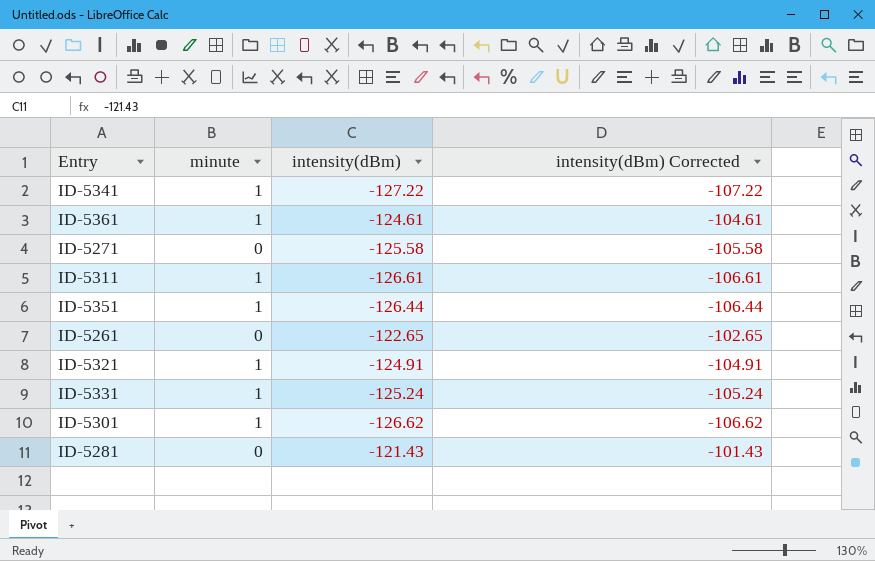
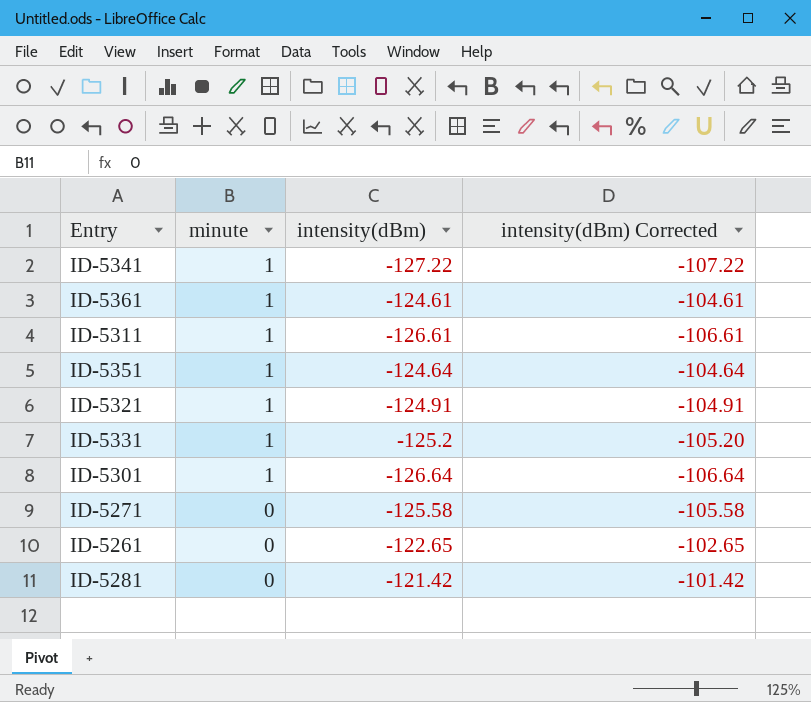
row order: none -> minute descending
ID-5351 | intensity(dBm): -126.44 -> -124.64
ID-5351 | intensity(dBm) Corrected: -106.44 -> -104.64
ID-5331 | intensity(dBm): -125.24 -> -125.2
ID-5331 | intensity(dBm) Corrected: -105.24 -> -105.20
ID-5301 | intensity(dBm): -126.62 -> -126.64
ID-5301 | intensity(dBm) Corrected: -106.62 -> -106.64
ID-5281 | intensity(dBm): -121.43 -> -121.42
ID-5281 | intensity(dBm) Corrected: -101.43 -> -101.42

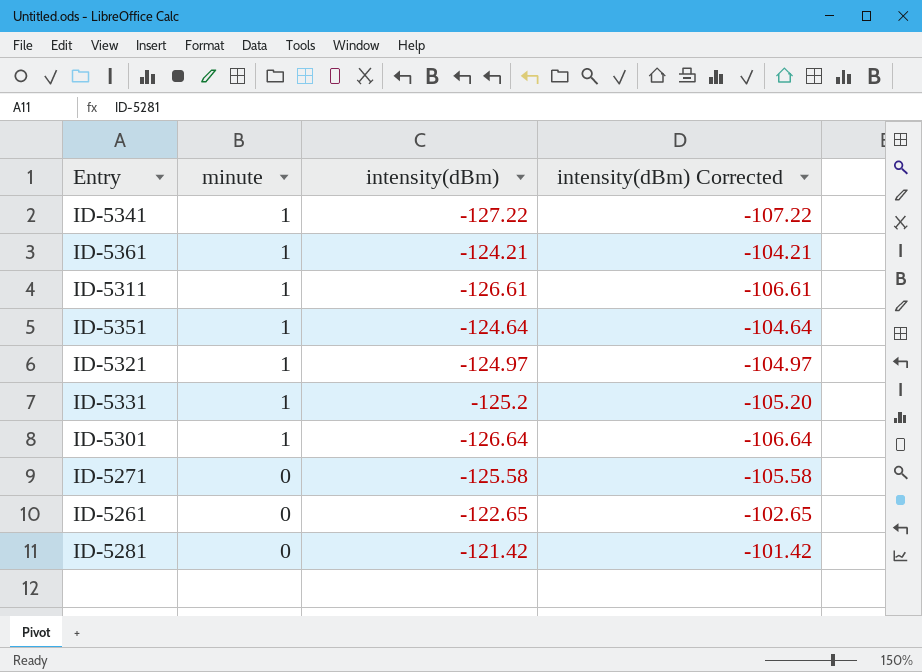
ID-5361 | intensity(dBm): -124.61 -> -124.21
ID-5361 | intensity(dBm) Corrected: -104.61 -> -104.21
ID-5321 | intensity(dBm): -124.91 -> -124.97
ID-5321 | intensity(dBm) Corrected: -104.91 -> -104.97

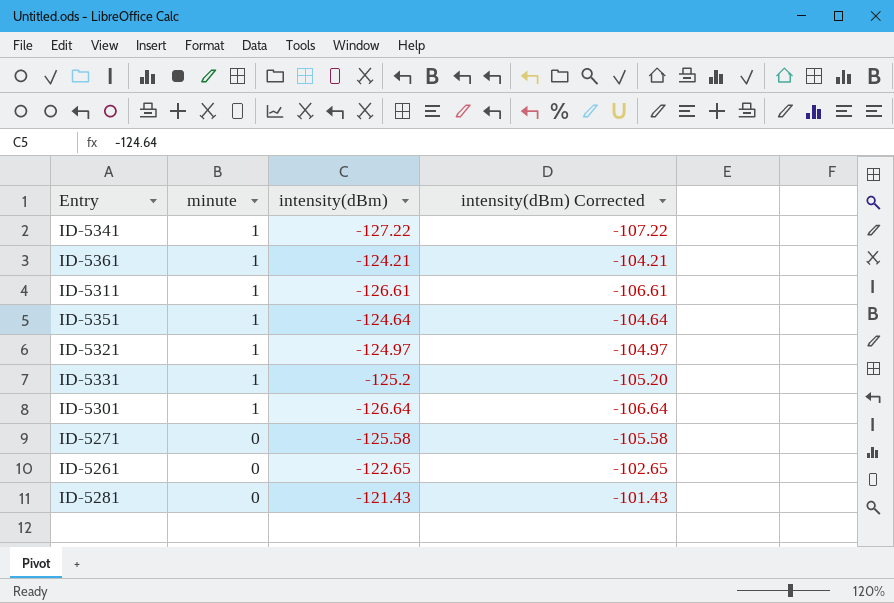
ID-5281 | intensity(dBm): -121.42 -> -121.43
ID-5281 | intensity(dBm) Corrected: -101.42 -> -101.43

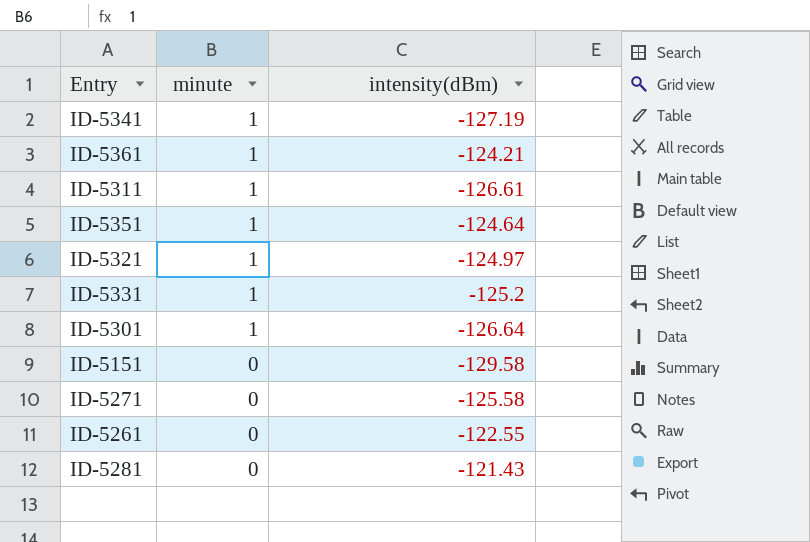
column intensity(dBm) Corrected | formula: [intensity(dBm)] + 20 -> none
ID-5341 | intensity(dBm): -127.22 -> -127.19
row ID-5151: none -> 0 | -129.58
ID-5261 | intensity(dBm): -122.65 -> -122.55

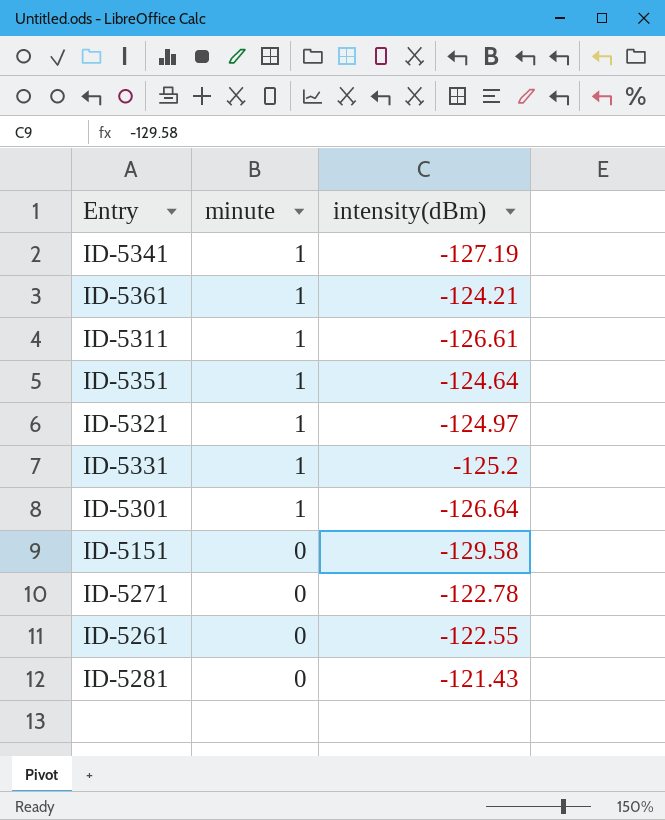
ID-5271 | intensity(dBm): -125.58 -> -122.78

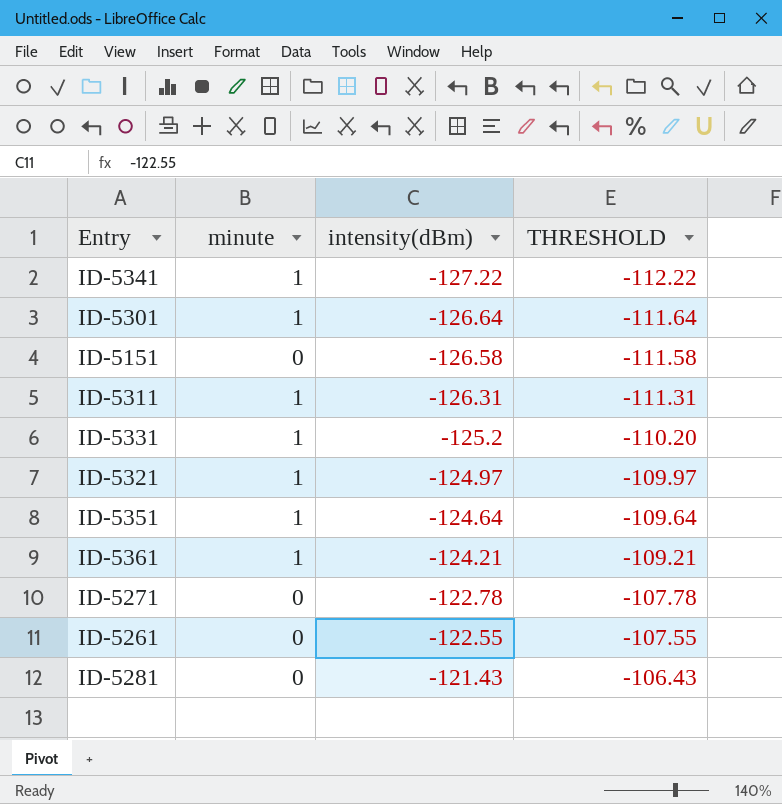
row order: minute descending -> intensity(dBm) ascending
column THRESHOLD | formula: none -> [intensity(dBm)] + 15
ID-5341 | intensity(dBm): -127.19 -> -127.22
ID-5151 | intensity(dBm): -129.58 -> -126.58
ID-5311 | intensity(dBm): -126.61 -> -126.31

